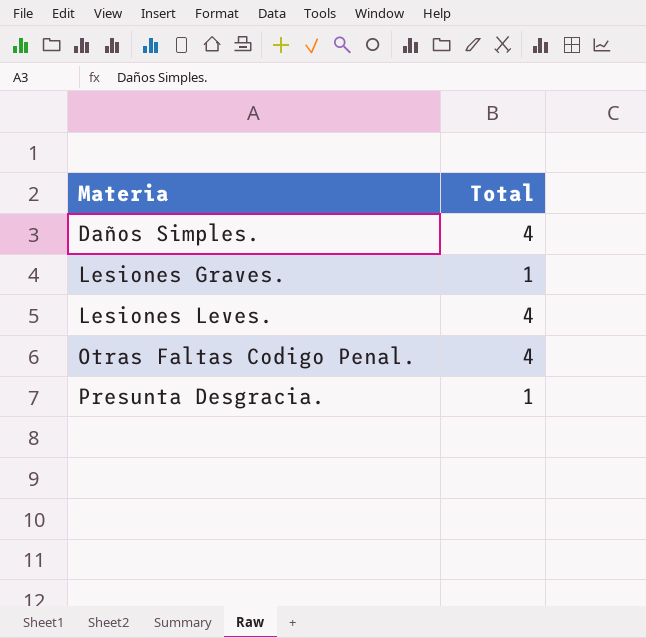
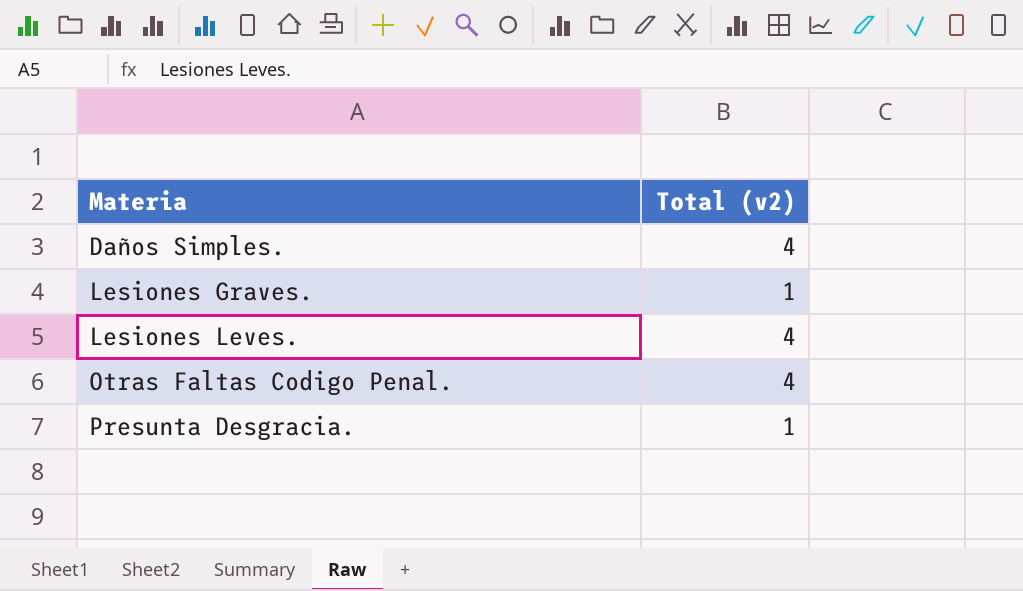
column name: Total -> Total (v2)

